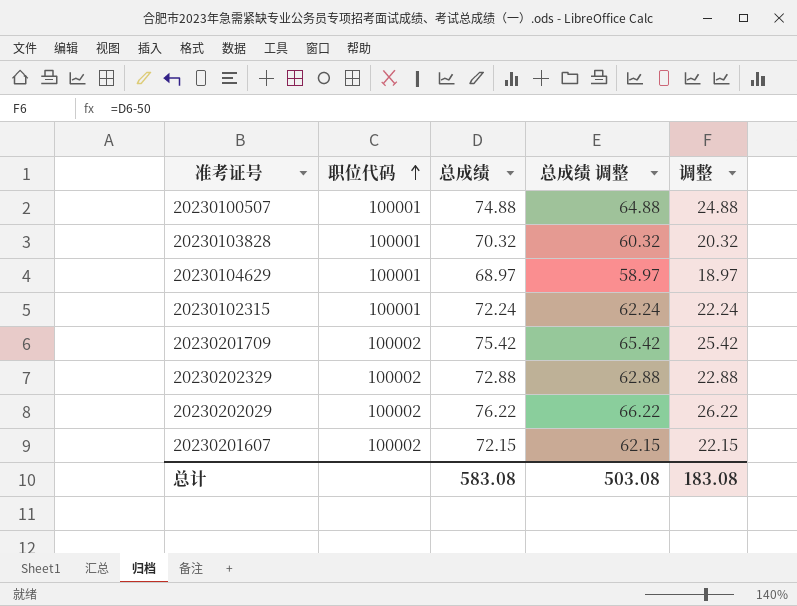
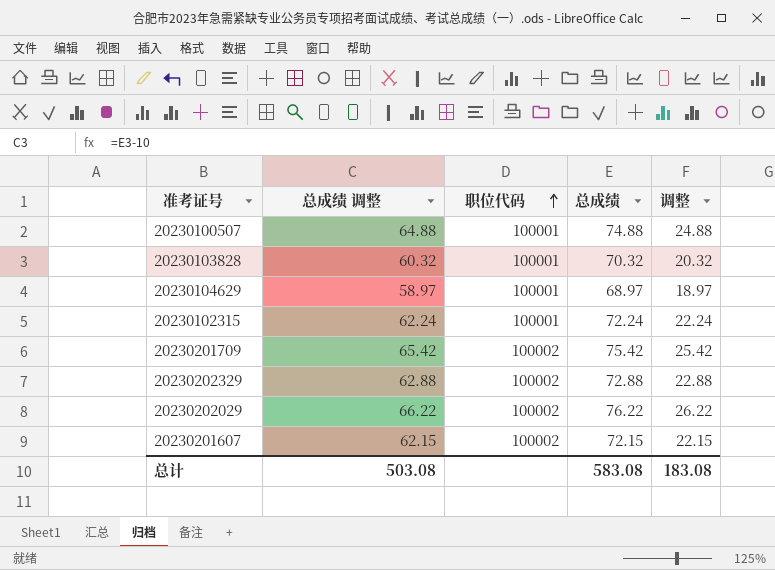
column 总成绩 调整 | position: 4 -> 2

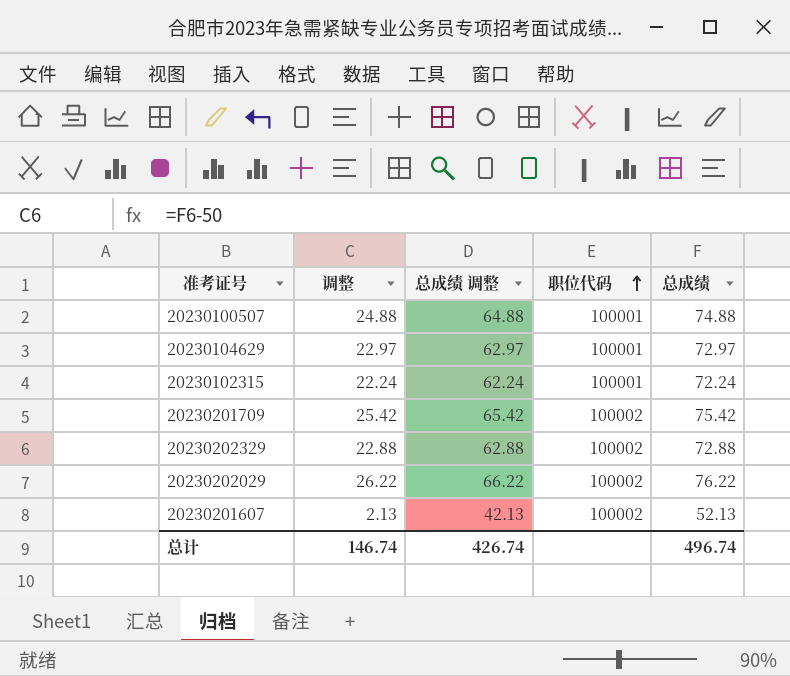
column 调整 | position: 5 -> 2
row 20230103828: 60.32 | 100001 | 70.32 | 20.32 -> none
20230104629 | 调整: 18.97 -> 22.97
20230104629 | 总成绩 调整: 58.97 -> 62.97
20230104629 | 总成绩: 68.97 -> 72.97
20230201607 | 调整: 22.15 -> 2.13
20230201607 | 总成绩 调整: 62.15 -> 42.13
20230201607 | 总成绩: 72.15 -> 52.13
总计 | 调整: 183.08 -> 146.74
总计 | 总成绩 调整: 503.08 -> 426.74
总计 | 总成绩: 583.08 -> 496.74

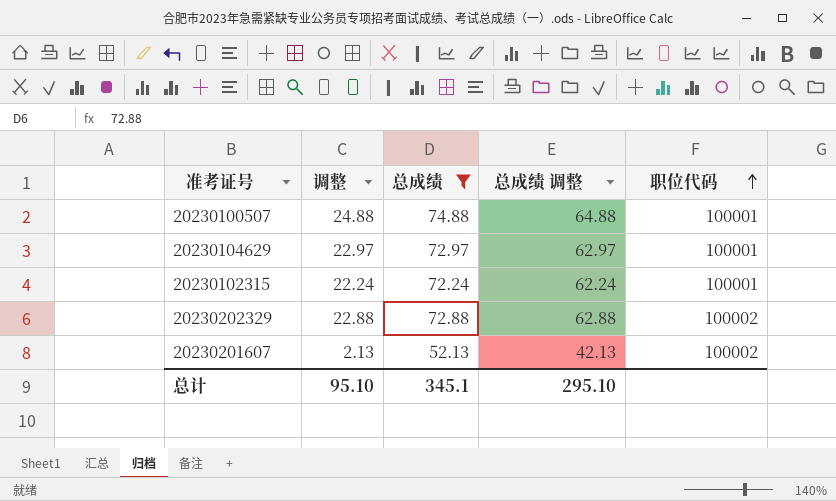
filter: none -> 总成绩 <= 74.88
column 总成绩 | position: 5 -> 3
总计 | 调整: 146.74 -> 95.10
总计 | 总成绩: 496.74 -> 345.1
总计 | 总成绩 调整: 426.74 -> 295.10

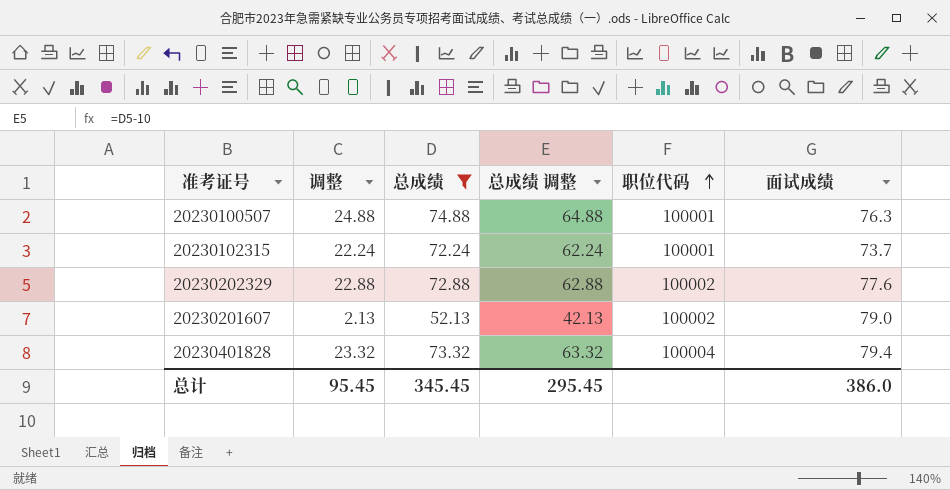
column 面试成绩 | position: none -> 6
row 20230104629: 22.97 | 72.97 | 62.97 | 100001 -> none
row 20230401828: none -> 23.32 | 73.32 | 63.32 | 100004 | 79.4
总计 | 调整: 95.10 -> 95.45
总计 | 总成绩: 345.1 -> 345.45
总计 | 总成绩 调整: 295.10 -> 295.45

